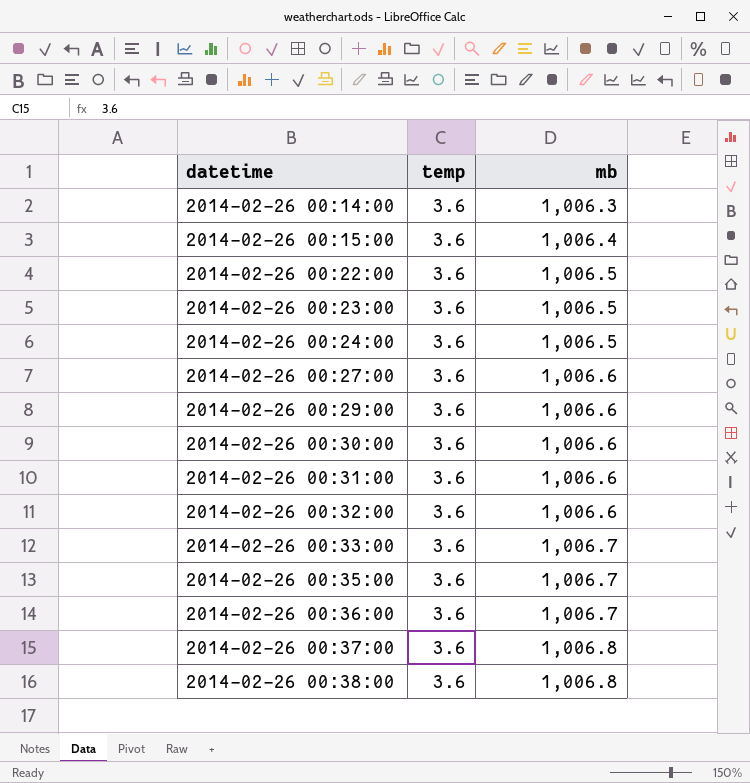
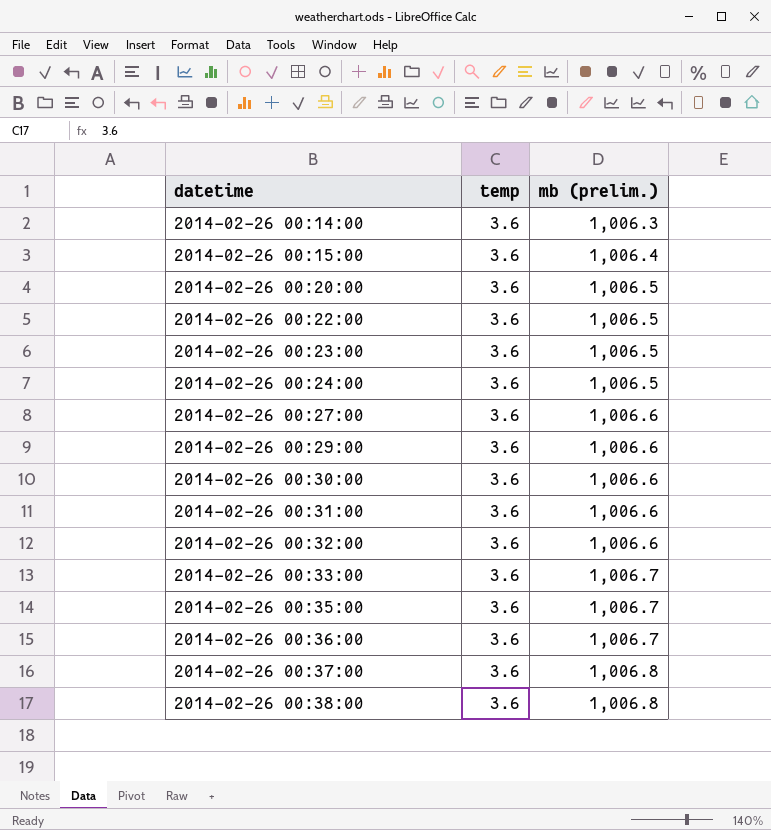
column name: mb -> mb (prelim.)
row 2014-02-26 00:20:00: none -> 3.6 | 1,006.5

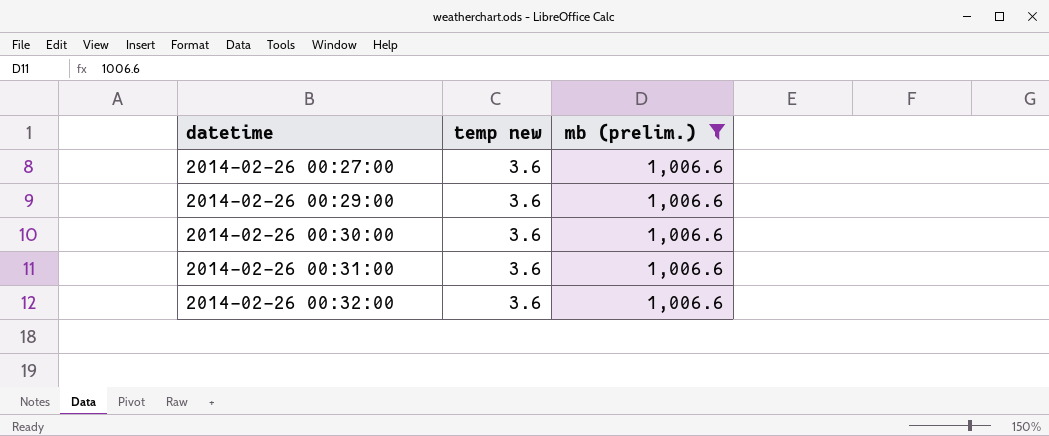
filter: none -> mb (prelim.) = 1,006.6
column name: temp -> temp new

